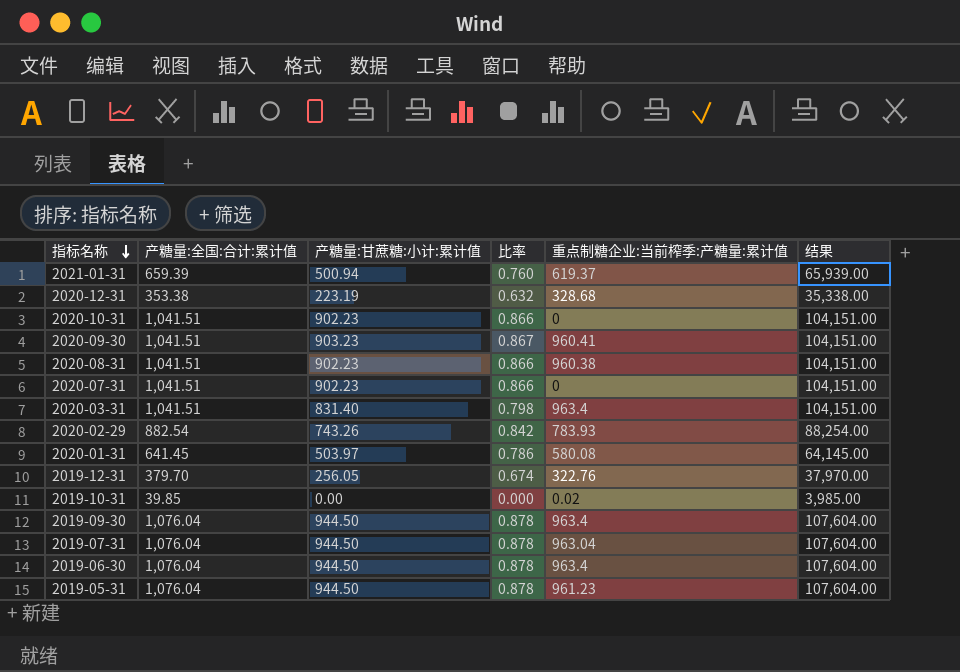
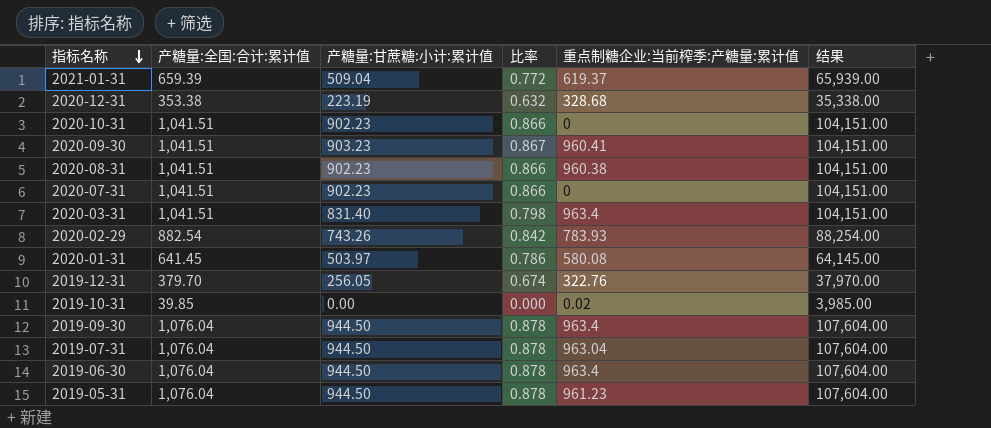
2021-01-31 | 产糖量:甘蔗糖:小计:累计值: 500.94 -> 509.04
2021-01-31 | 比率: 0.760 -> 0.772

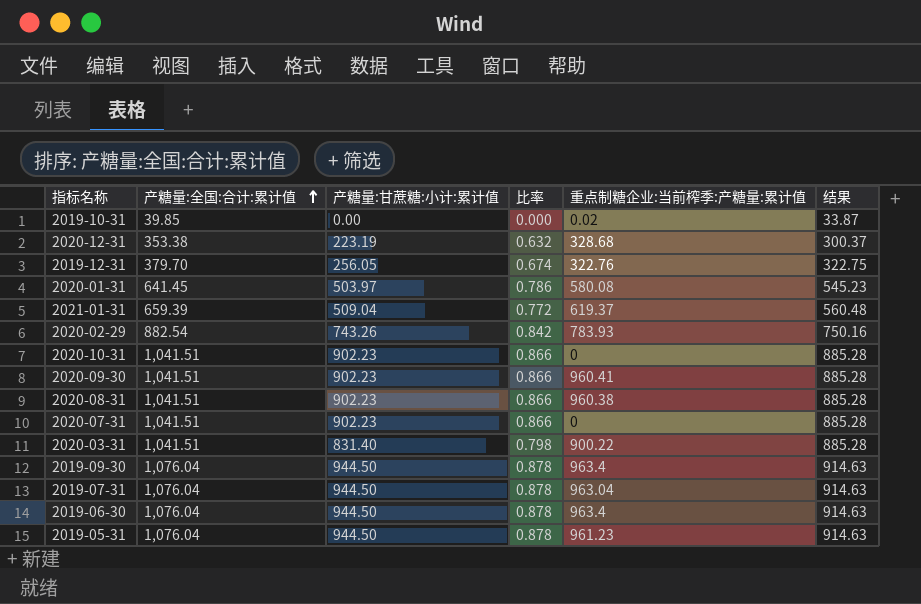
row order: 指标名称 descending -> 产糖量:全国:合计:累计值 ascending
column 结果 | formula: [产糖量:全国:合计:累计值] * 100 -> [产糖量:全国:合计:累计值] * 0.85
2020-09-30 | 产糖量:甘蔗糖:小计:累计值: 903.23 -> 902.23
2020-09-30 | 比率: 0.867 -> 0.866
2020-03-31 | 重点制糖企业:当前榨季:产糖量:累计值: 963.4 -> 900.22

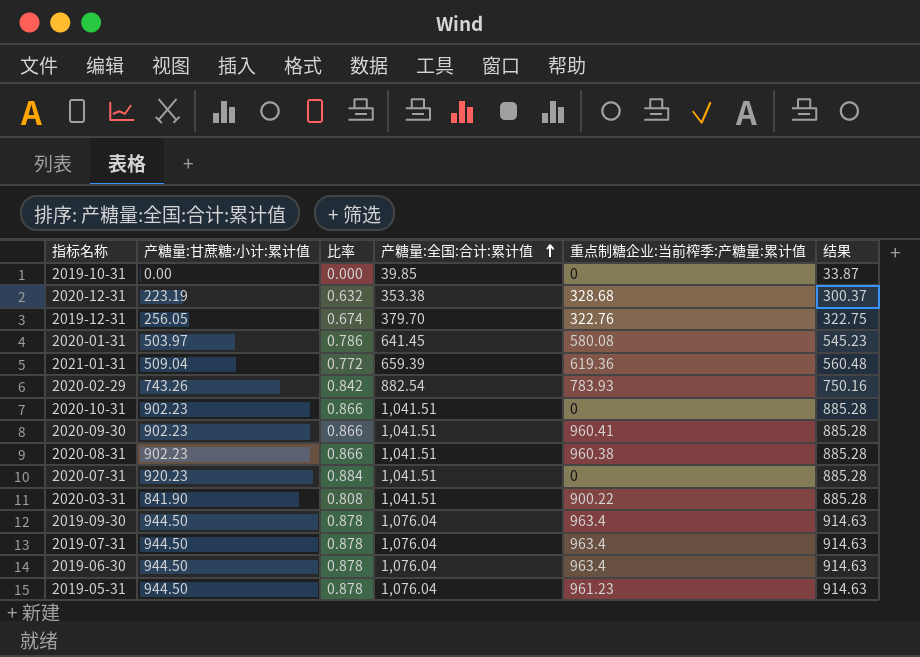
column 产糖量:全国:合计:累计值 | position: 2 -> 4
2019-10-31 | 重点制糖企业:当前榨季:产糖量:累计值: 0.02 -> 0
2021-01-31 | 重点制糖企业:当前榨季:产糖量:累计值: 619.37 -> 619.36
2020-07-31 | 产糖量:甘蔗糖:小计:累计值: 902.23 -> 920.23
2020-07-31 | 比率: 0.866 -> 0.884
2020-03-31 | 产糖量:甘蔗糖:小计:累计值: 831.40 -> 841.90
2020-03-31 | 比率: 0.798 -> 0.808
2019-07-31 | 重点制糖企业:当前榨季:产糖量:累计值: 963.04 -> 963.4

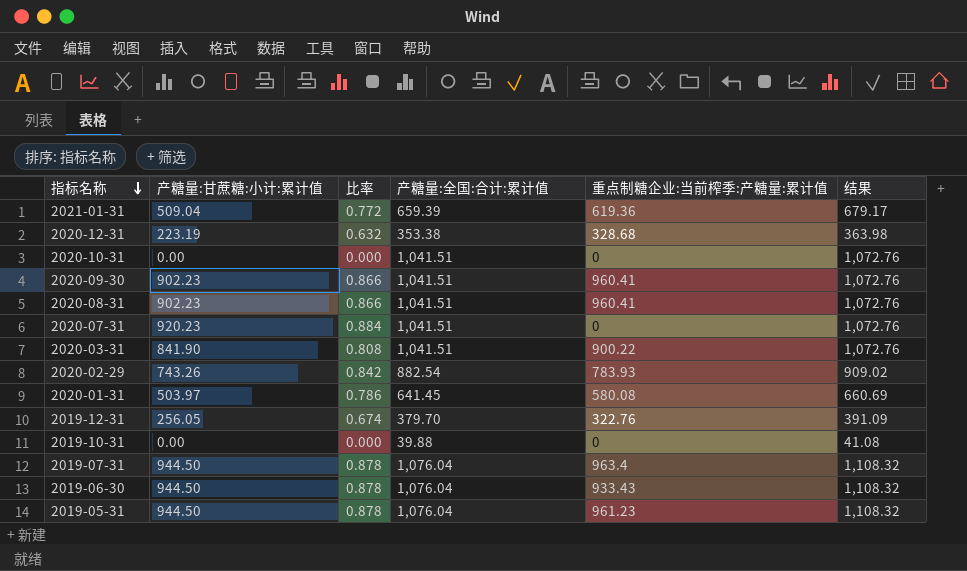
row order: 产糖量:全国:合计:累计值 ascending -> 指标名称 descending
column 结果 | formula: [产糖量:全国:合计:累计值] * 0.85 -> [产糖量:全国:合计:累计值] * 1.03
row 2019-09-30: 944.50 | 0.878 | 1,076.04 | 963.4 | 914.63 -> none
2020-10-31 | 产糖量:甘蔗糖:小计:累计值: 902.23 -> 0.00
2020-10-31 | 比率: 0.866 -> 0.000
2020-08-31 | 重点制糖企业:当前榨季:产糖量:累计值: 960.38 -> 960.41
2019-10-31 | 产糖量:全国:合计:累计值: 39.85 -> 39.88
2019-06-30 | 重点制糖企业:当前榨季:产糖量:累计值: 963.4 -> 933.43

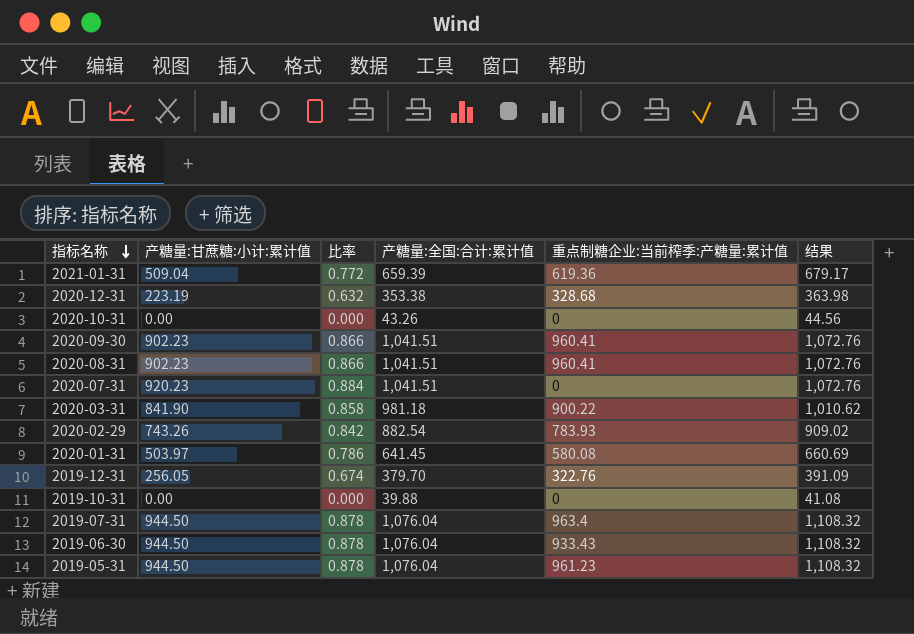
2020-10-31 | 产糖量:全国:合计:累计值: 1,041.51 -> 43.26
2020-10-31 | 结果: 1,072.76 -> 44.56
2020-03-31 | 比率: 0.808 -> 0.858
2020-03-31 | 产糖量:全国:合计:累计值: 1,041.51 -> 981.18
2020-03-31 | 结果: 1,072.76 -> 1,010.62

